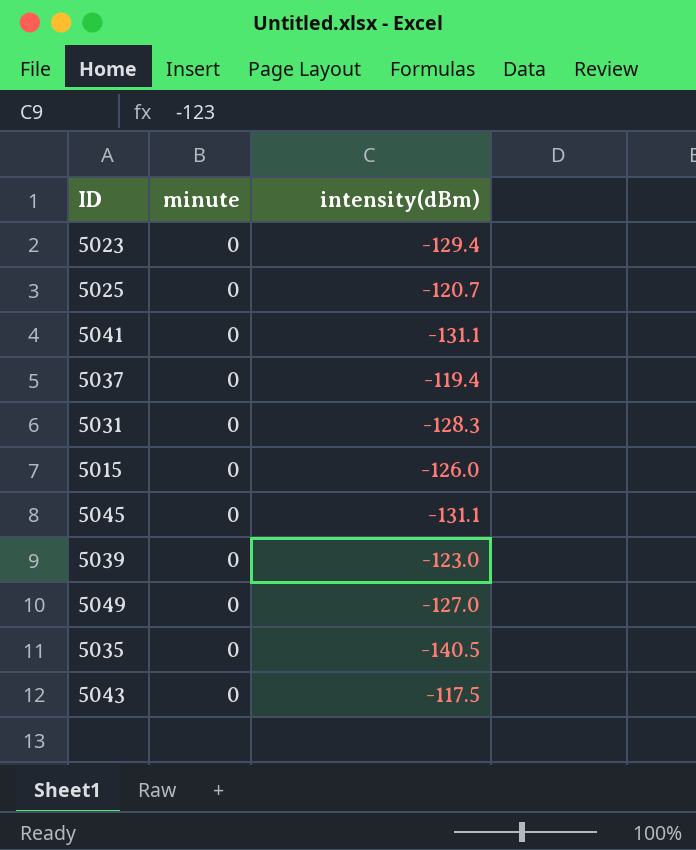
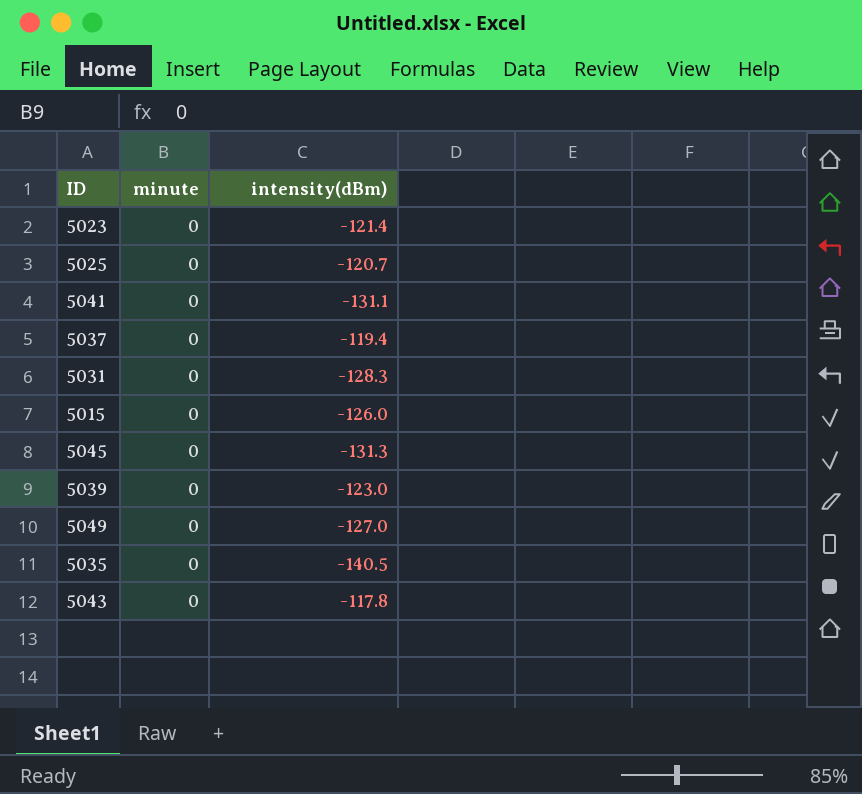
5023 | intensity(dBm): -129.4 -> -121.4
5045 | intensity(dBm): -131.1 -> -131.3
5043 | intensity(dBm): -117.5 -> -117.8

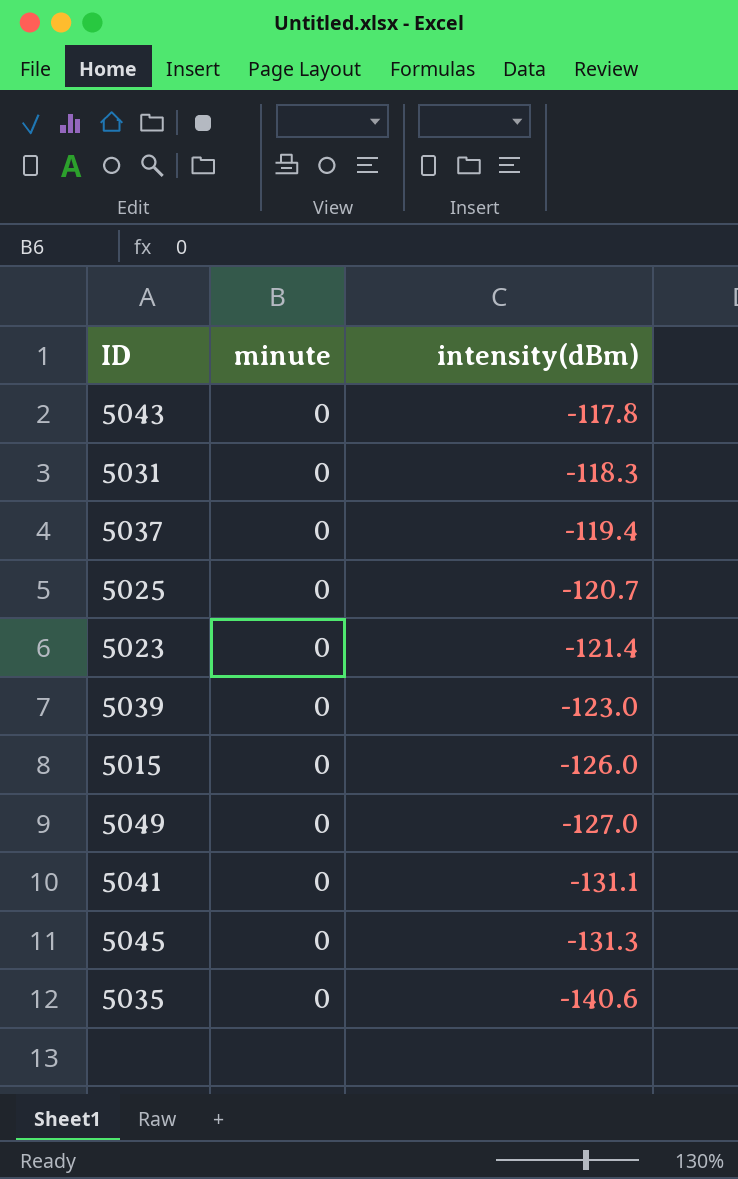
row order: none -> intensity(dBm) descending
5031 | intensity(dBm): -128.3 -> -118.3
5035 | intensity(dBm): -140.5 -> -140.6

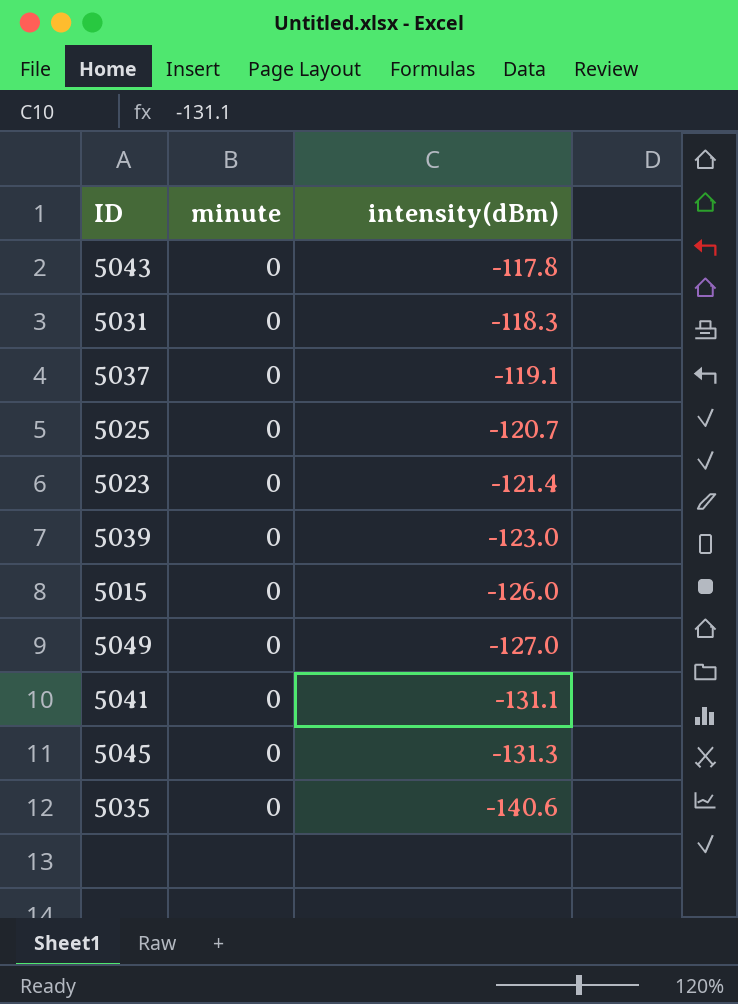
5037 | intensity(dBm): -119.4 -> -119.1

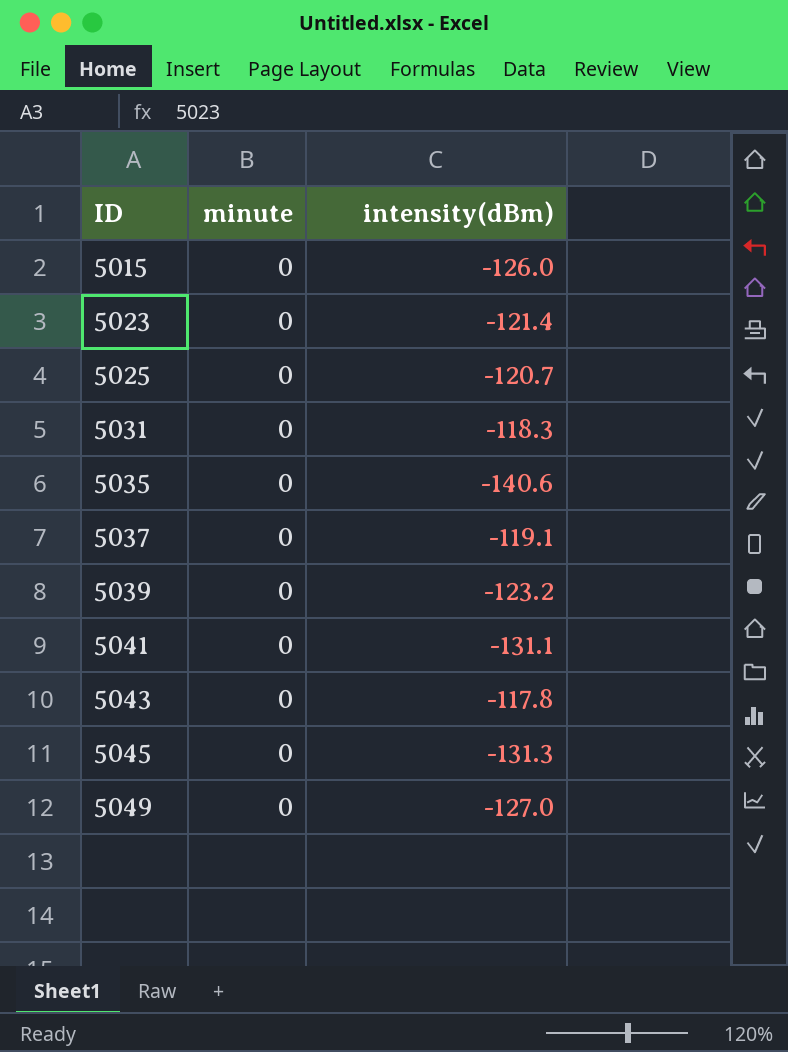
row order: intensity(dBm) descending -> ID ascending
5039 | intensity(dBm): -123.0 -> -123.2

